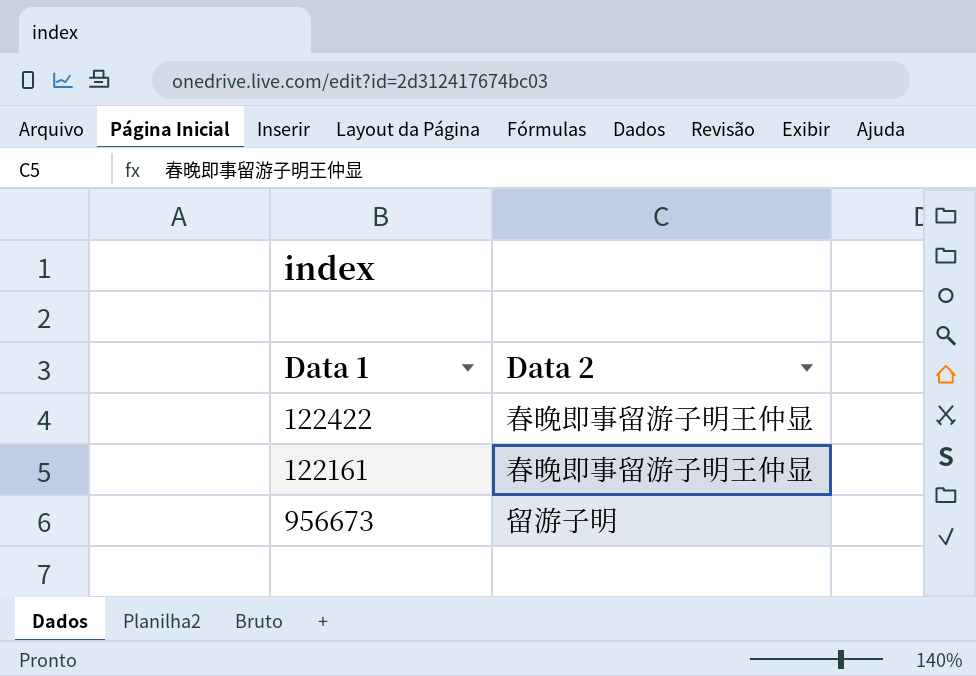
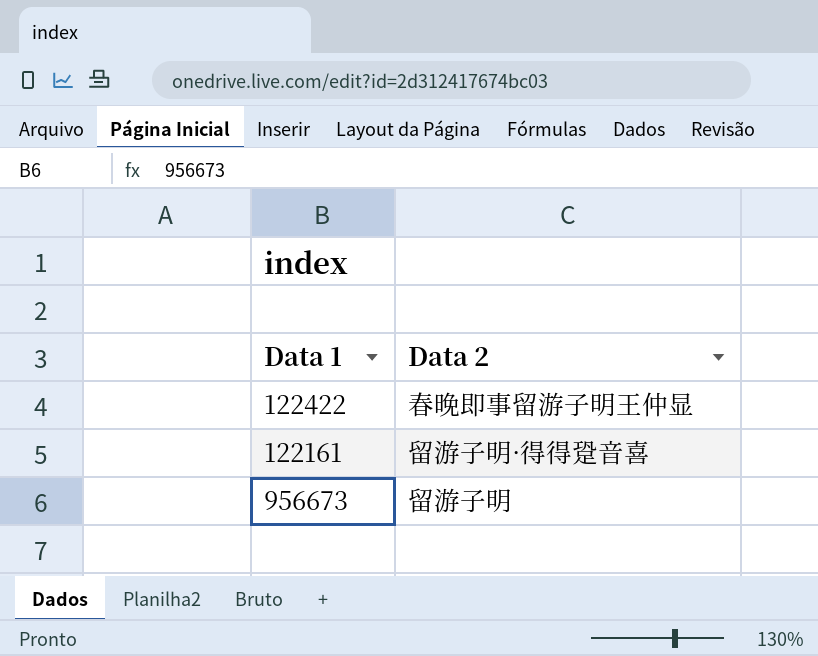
122161 | Data 2: 春晚即事留游子明王仲显 -> 留游子明·得得跫音喜

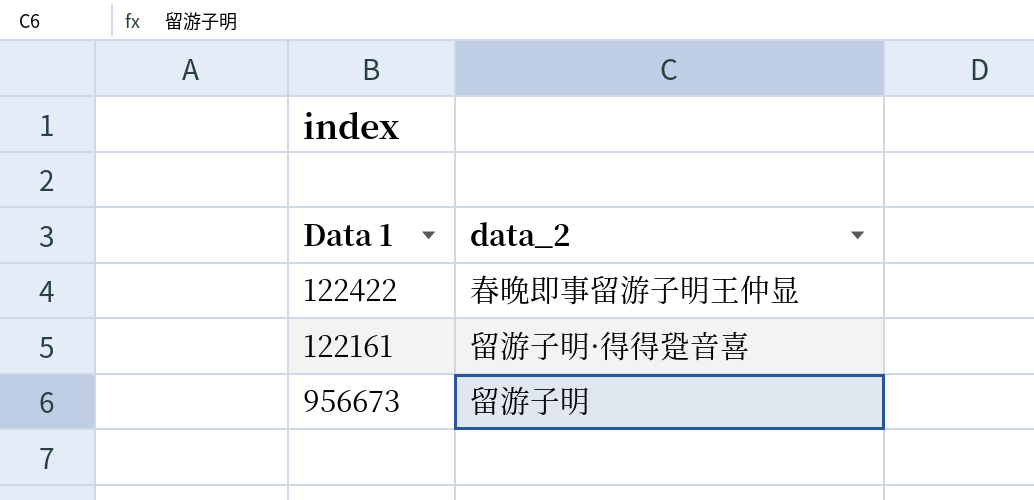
column name: Data 2 -> data_2

